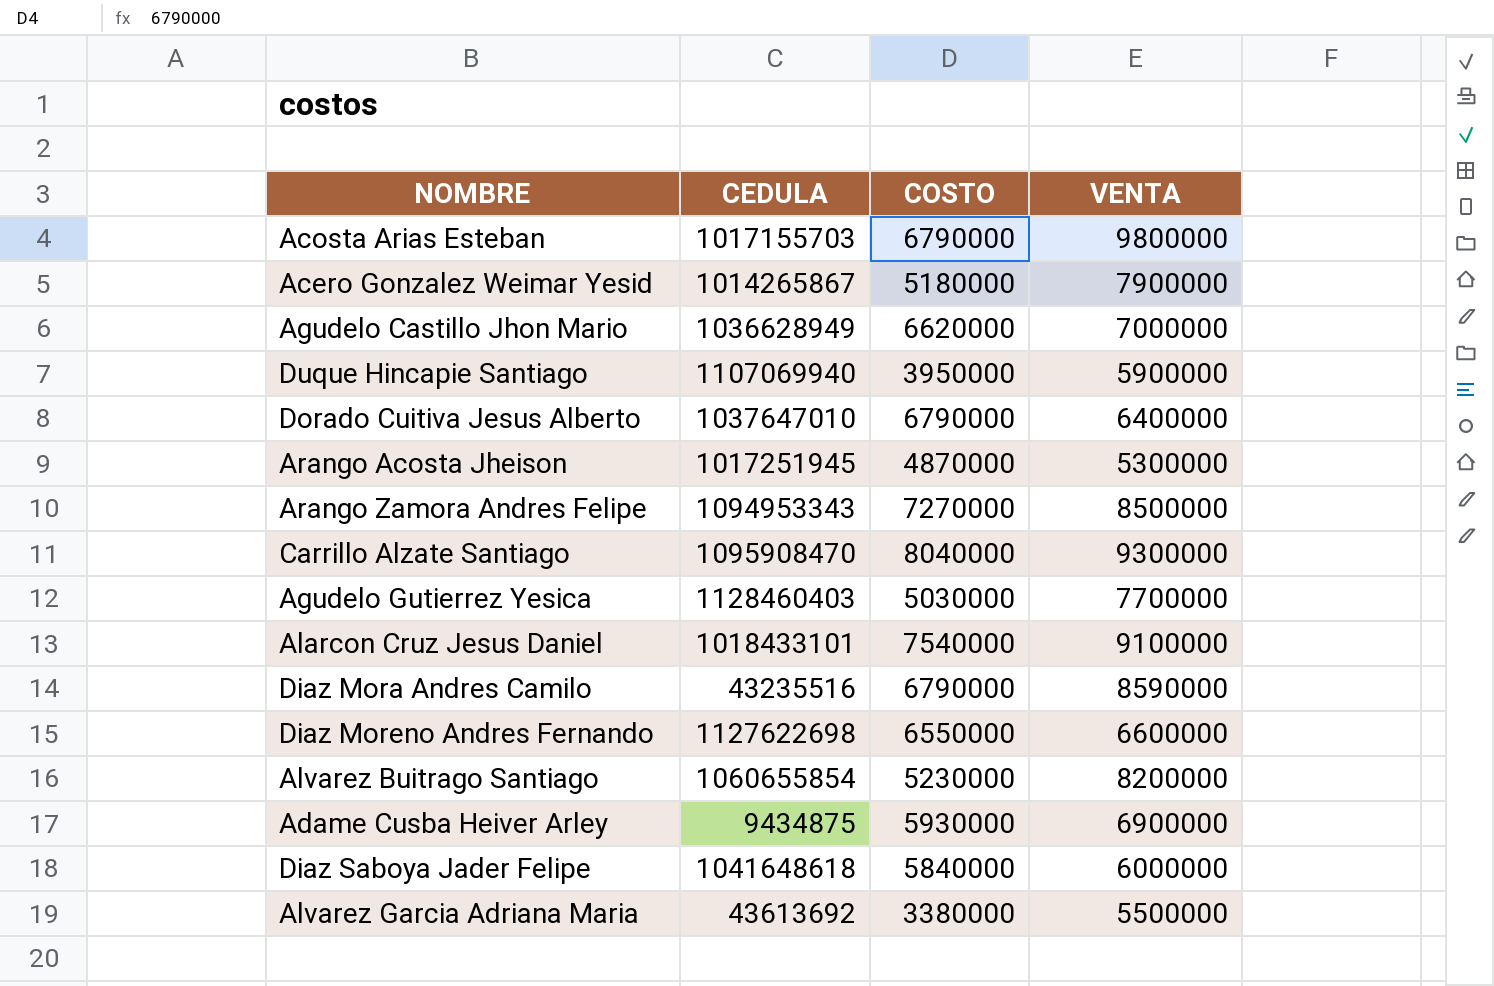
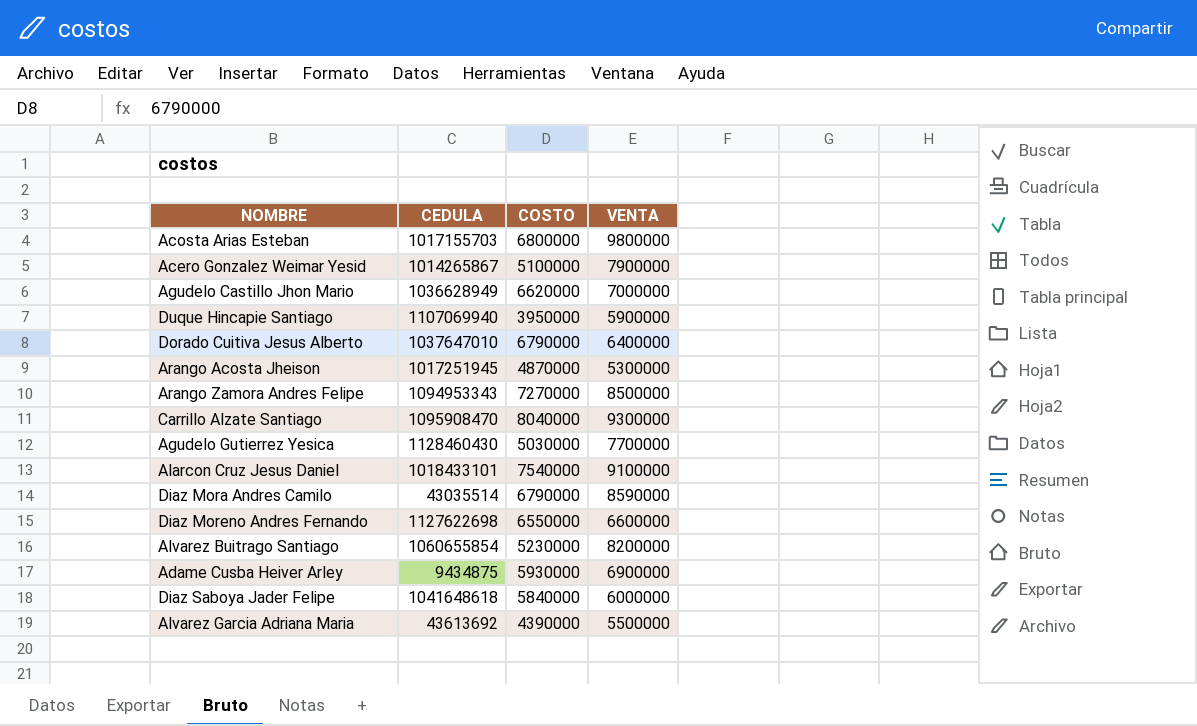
Acosta Arias Esteban | COSTO: 6790000 -> 6800000
Acero Gonzalez Weimar Yesid | COSTO: 5180000 -> 5100000
Agudelo Gutierrez Yesica | CEDULA: 1128460403 -> 1128460430
Diaz Mora Andres Camilo | CEDULA: 43235516 -> 43035514
Alvarez Garcia Adriana Maria | COSTO: 3380000 -> 4390000

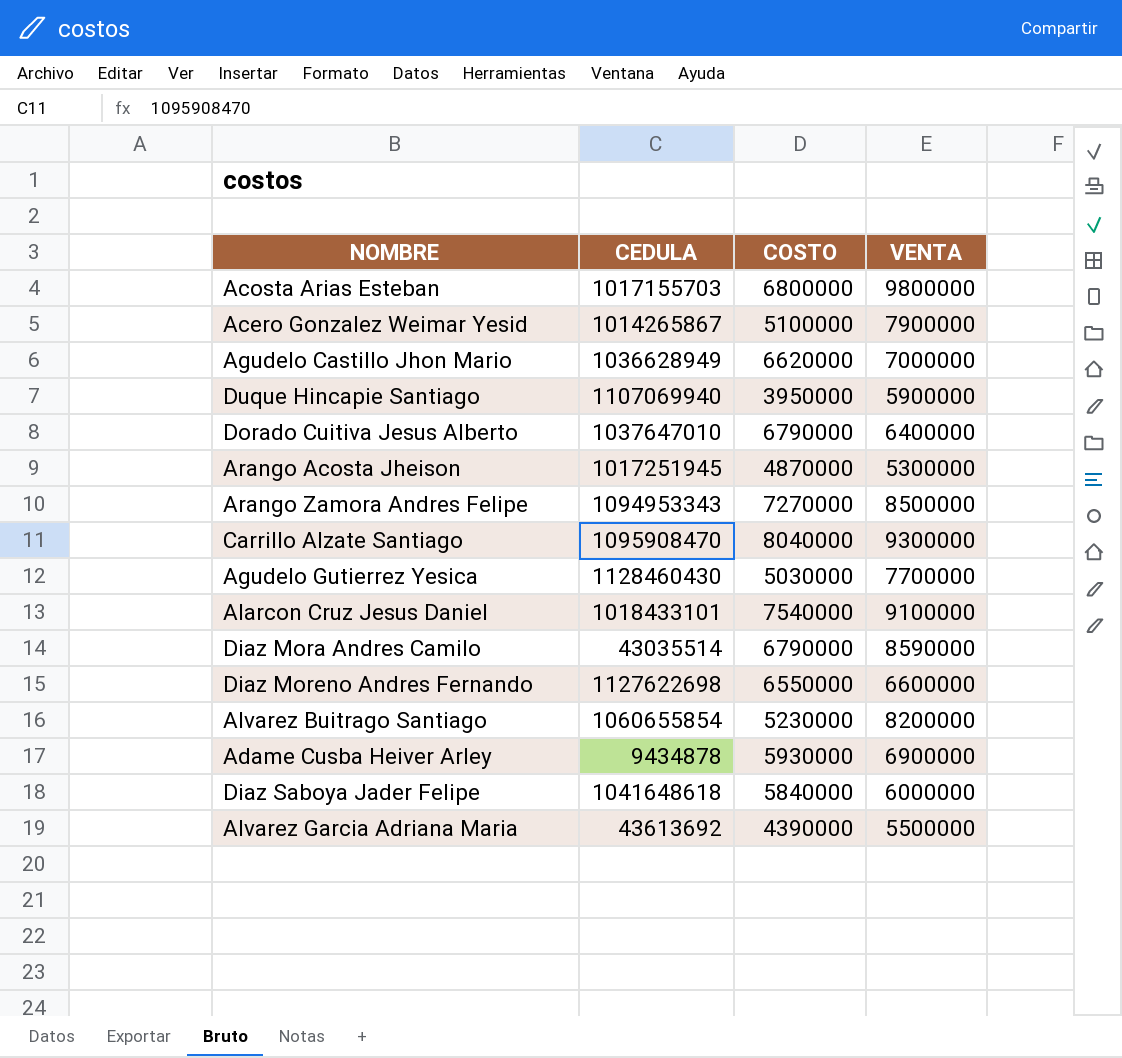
Adame Cusba Heiver Arley | CEDULA: 9434875 -> 9434878

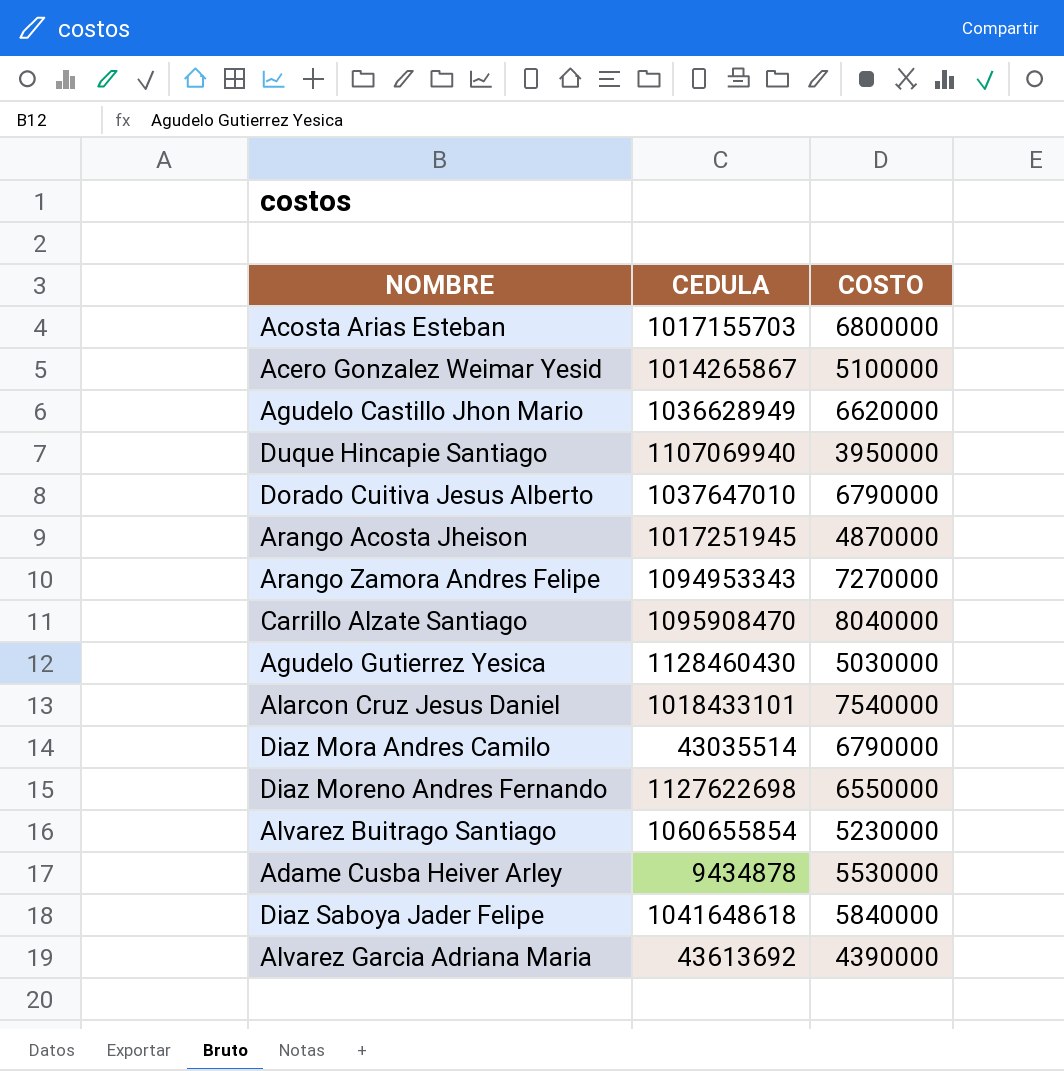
column VENTA | position: 4 -> none
Adame Cusba Heiver Arley | COSTO: 5930000 -> 5530000

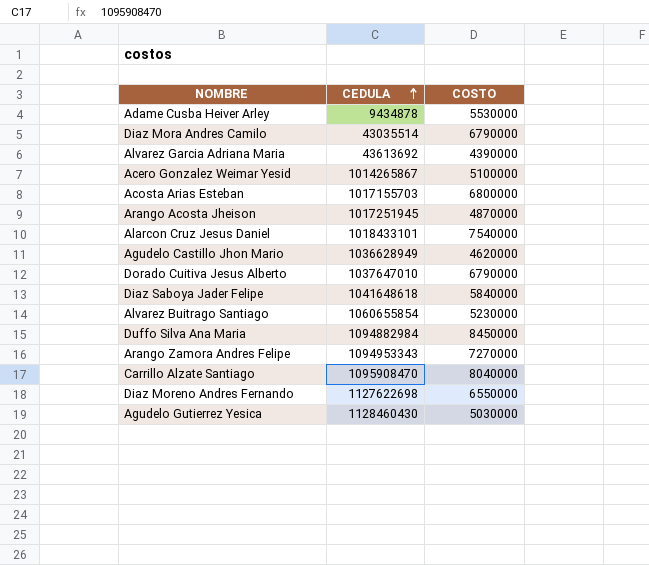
row order: none -> CEDULA ascending
row Duque Hincapie Santiago: 1107069940 | 3950000 -> none
Agudelo Castillo Jhon Mario | COSTO: 6620000 -> 4620000
row Duffo Silva Ana Maria: none -> 1094882984 | 8450000

